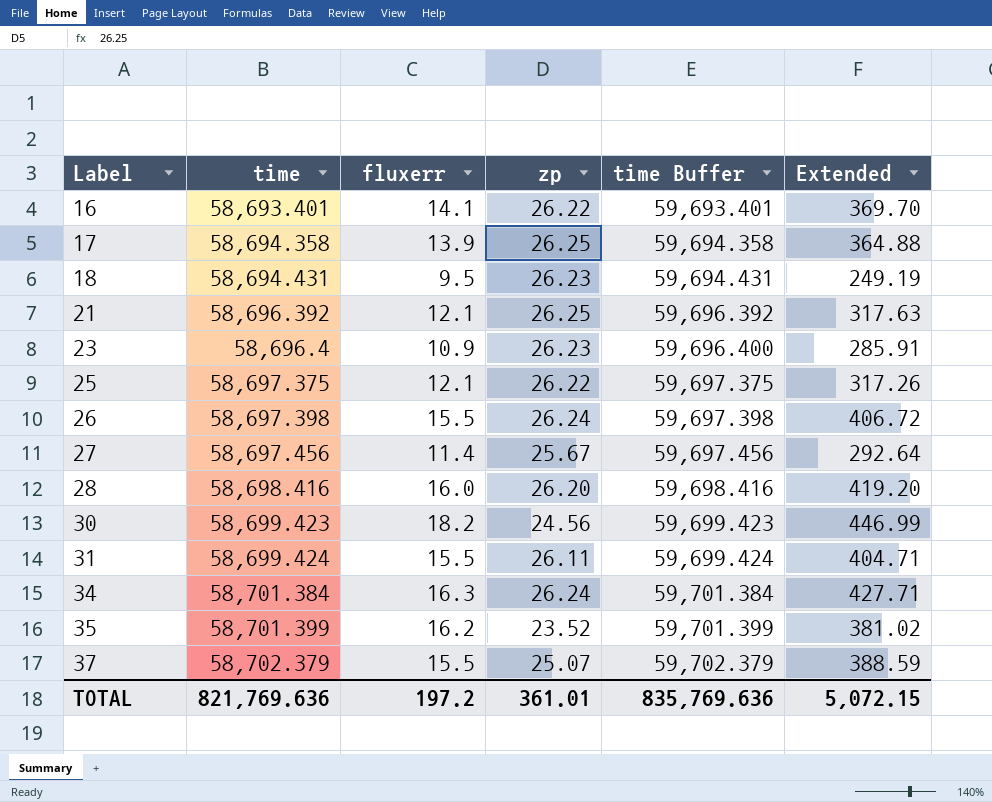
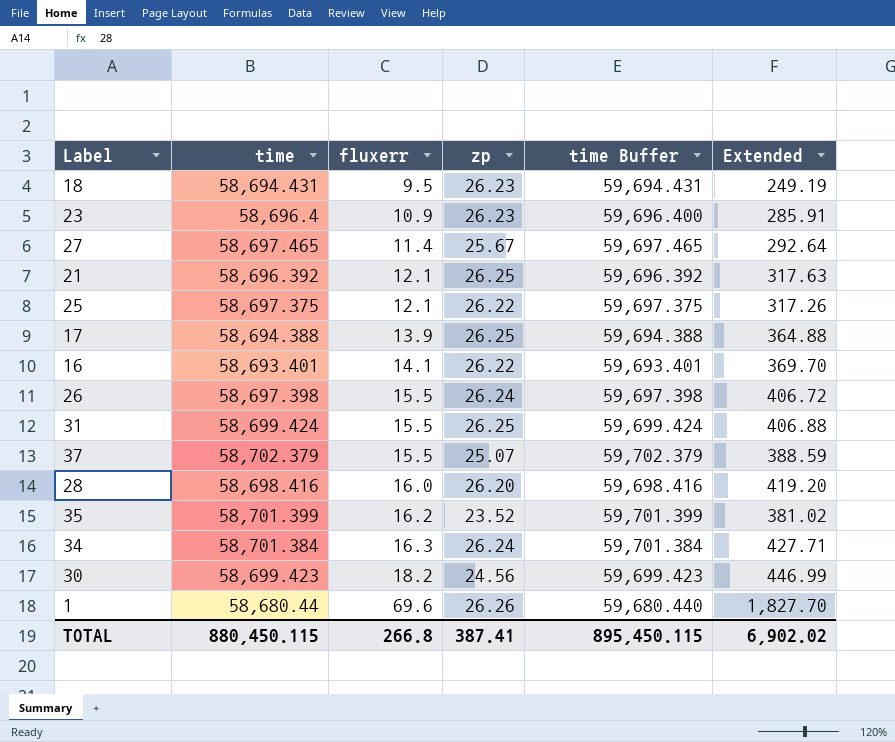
row order: Label ascending -> fluxerr ascending
27 | time: 58,697.456 -> 58,697.465
27 | time Buffer: 59,697.456 -> 59,697.465
17 | time: 58,694.358 -> 58,694.388
17 | time Buffer: 59,694.358 -> 59,694.388
31 | zp: 26.11 -> 26.25
31 | Extended: 404.71 -> 406.88
row 1: none -> 58,680.44 | 69.6 | 26.26 | 59,680.440 | 1,827.70
TOTAL | time: 821,769.636 -> 880,450.115
TOTAL | fluxerr: 197.2 -> 266.8
TOTAL | zp: 361.01 -> 387.41
TOTAL | time Buffer: 835,769.636 -> 895,450.115
TOTAL | Extended: 5,072.15 -> 6,902.02

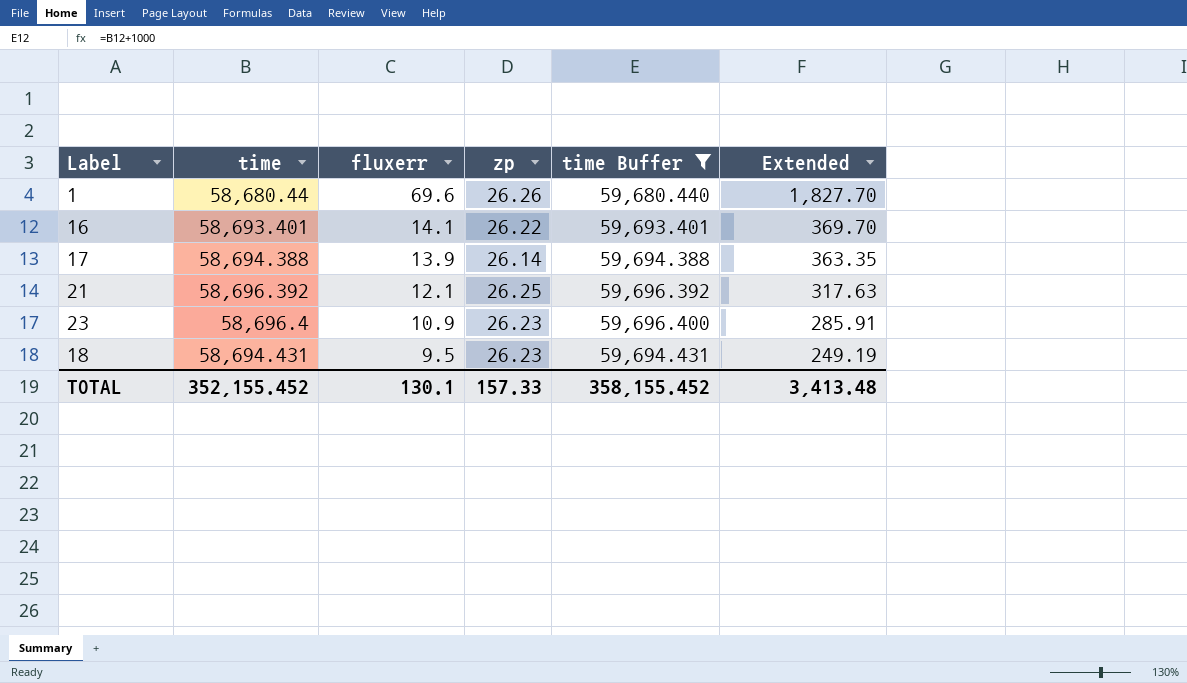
filter: none -> time Buffer <= 59,696.400
row order: fluxerr ascending -> fluxerr descending
17 | zp: 26.25 -> 26.14
17 | Extended: 364.88 -> 363.35
TOTAL | time: 880,450.115 -> 352,155.452
TOTAL | fluxerr: 266.8 -> 130.1
TOTAL | zp: 387.41 -> 157.33
TOTAL | time Buffer: 895,450.115 -> 358,155.452
TOTAL | Extended: 6,902.02 -> 3,413.48

